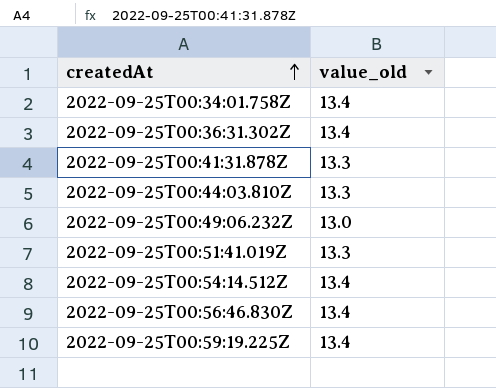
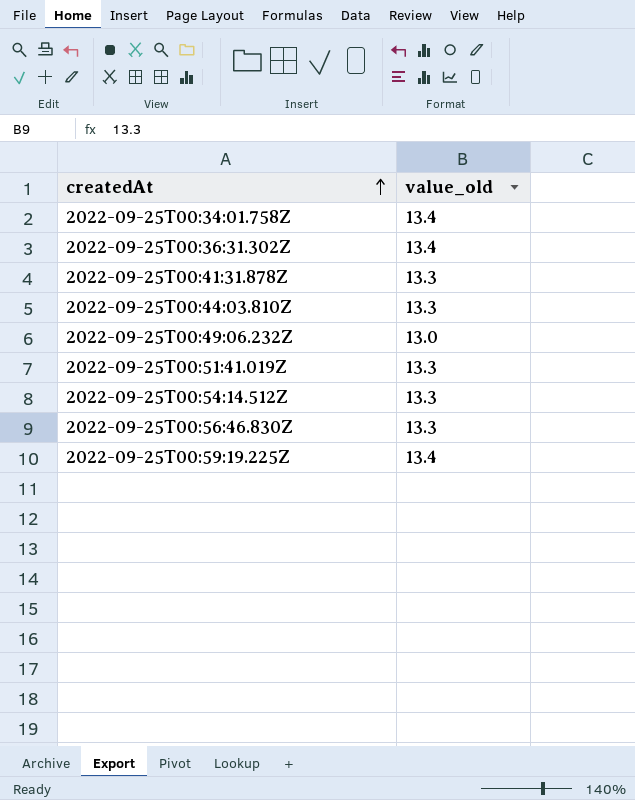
2022-09-25T00:54:14.512Z | value_old: 13.4 -> 13.3
2022-09-25T00:56:46.830Z | value_old: 13.4 -> 13.3

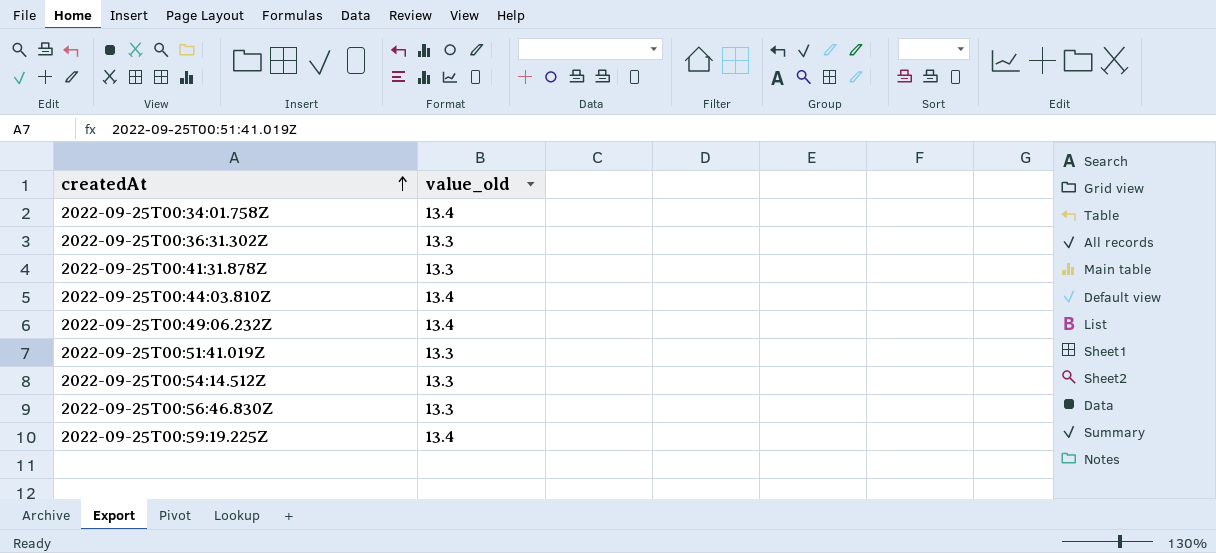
2022-09-25T00:36:31.302Z | value_old: 13.4 -> 13.3
2022-09-25T00:44:03.810Z | value_old: 13.3 -> 13.4
2022-09-25T00:49:06.232Z | value_old: 13.0 -> 13.4

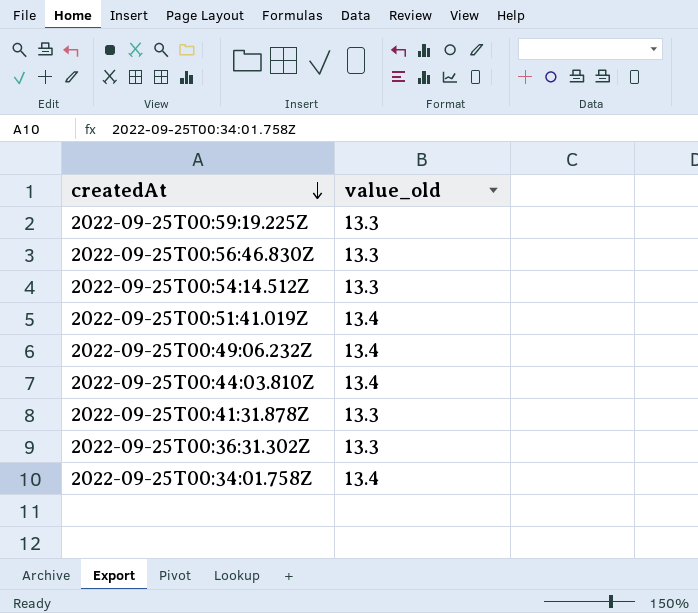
row order: createdAt ascending -> createdAt descending
2022-09-25T00:59:19.225Z | value_old: 13.4 -> 13.3
2022-09-25T00:51:41.019Z | value_old: 13.3 -> 13.4

